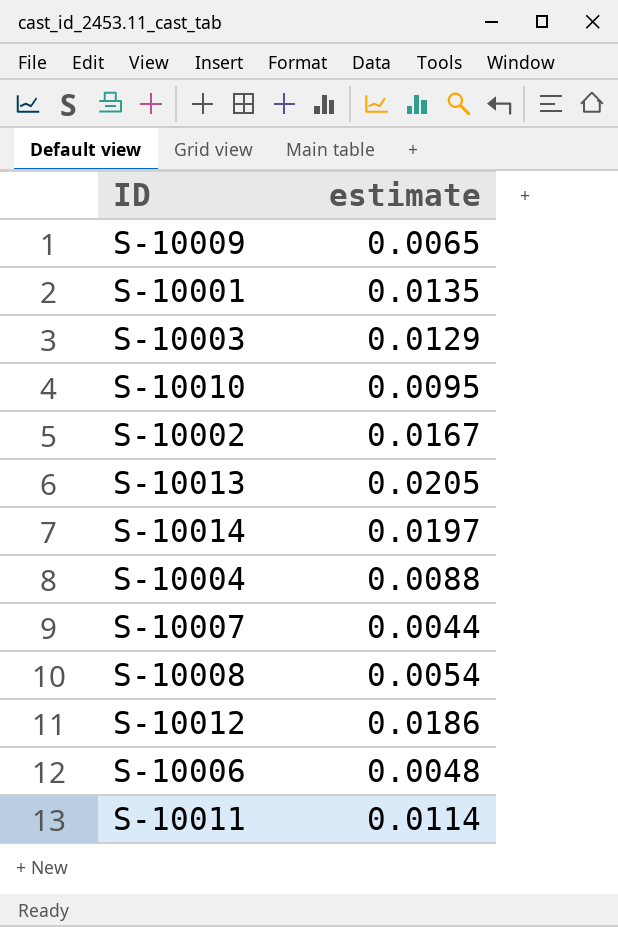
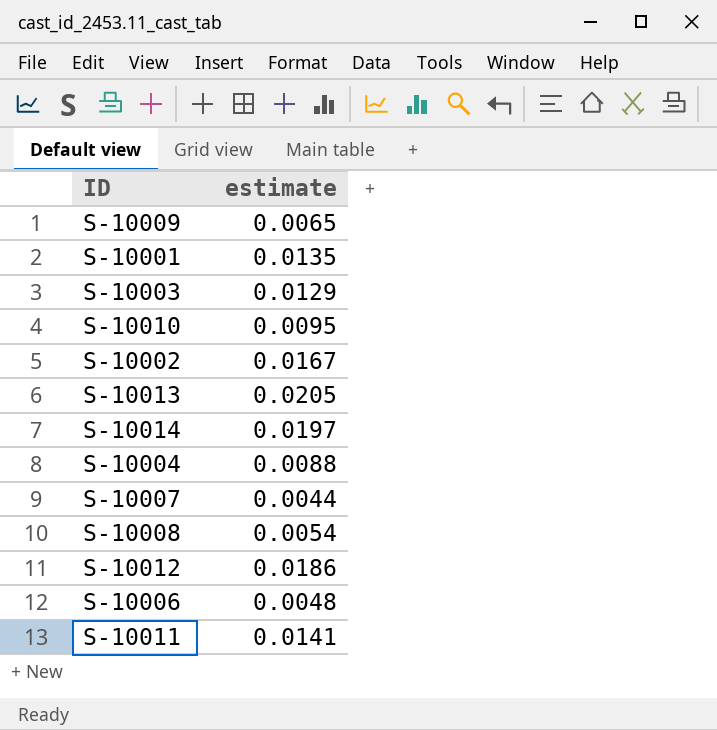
S-10011 | estimate: 0.0114 -> 0.0141

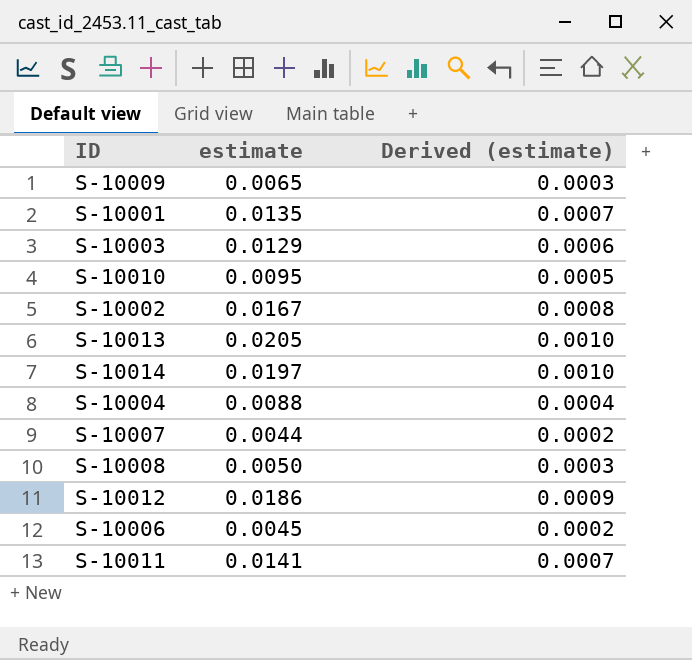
column Derived (estimate) | formula: none -> [estimate] * 0.05
S-10008 | estimate: 0.0054 -> 0.0050
S-10006 | estimate: 0.0048 -> 0.0045

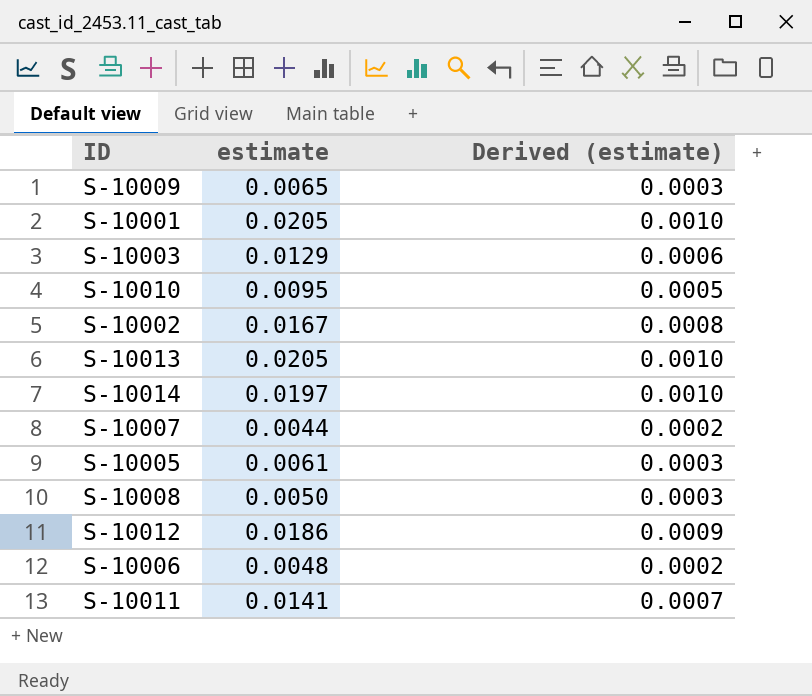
row S-10004: 0.0088 | 0.0004 -> none
S-10001 | estimate: 0.0135 -> 0.0205
S-10001 | Derived (estimate): 0.0007 -> 0.0010
row S-10005: none -> 0.0061 | 0.0003
S-10006 | estimate: 0.0045 -> 0.0048

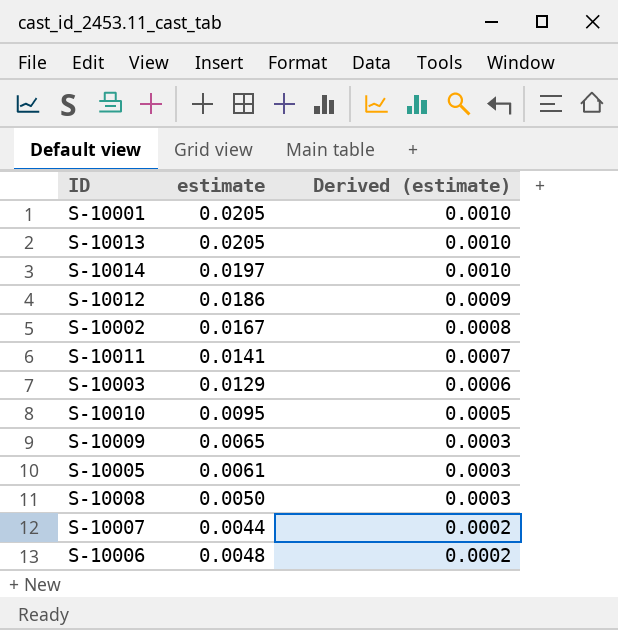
row order: none -> Derived (estimate) descending

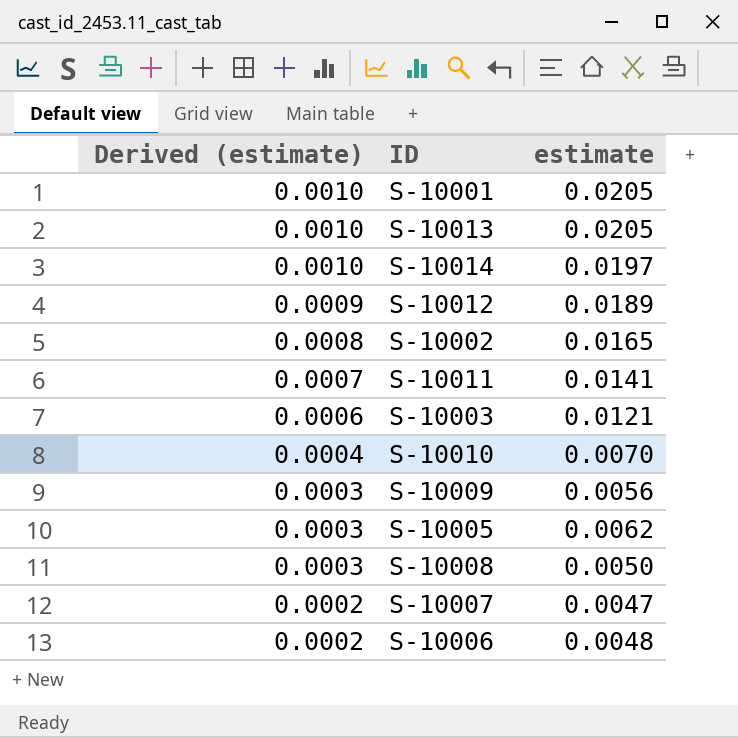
column Derived (estimate) | position: 3 -> 1
S-10012 | estimate: 0.0186 -> 0.0189
S-10002 | estimate: 0.0167 -> 0.0165
S-10003 | estimate: 0.0129 -> 0.0121
S-10010 | Derived (estimate): 0.0005 -> 0.0004
S-10010 | estimate: 0.0095 -> 0.0070
S-10009 | estimate: 0.0065 -> 0.0056
S-10005 | estimate: 0.0061 -> 0.0062
S-10007 | estimate: 0.0044 -> 0.0047

